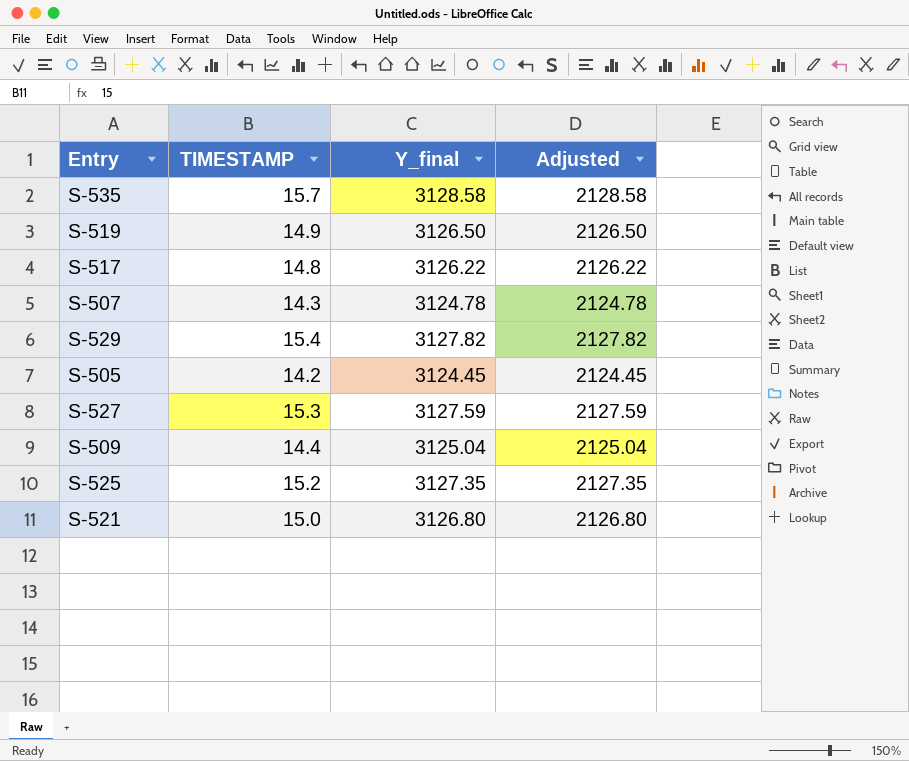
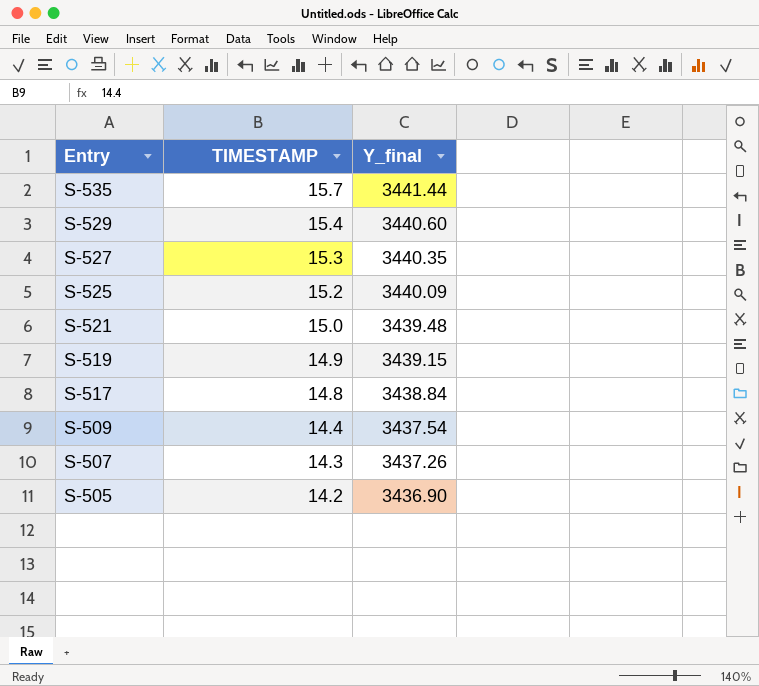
row order: none -> Entry descending
column Adjusted | formula: [Y_final] - 1000 -> none
S-535 | Y_final: 3128.58 -> 3441.44
S-529 | Y_final: 3127.82 -> 3440.60
S-527 | Y_final: 3127.59 -> 3440.35
S-525 | Y_final: 3127.35 -> 3440.09
S-521 | Y_final: 3126.80 -> 3439.48
S-519 | Y_final: 3126.50 -> 3439.15
S-517 | Y_final: 3126.22 -> 3438.84
S-509 | Y_final: 3125.04 -> 3437.54
S-507 | Y_final: 3124.78 -> 3437.26
S-505 | Y_final: 3124.45 -> 3436.90

